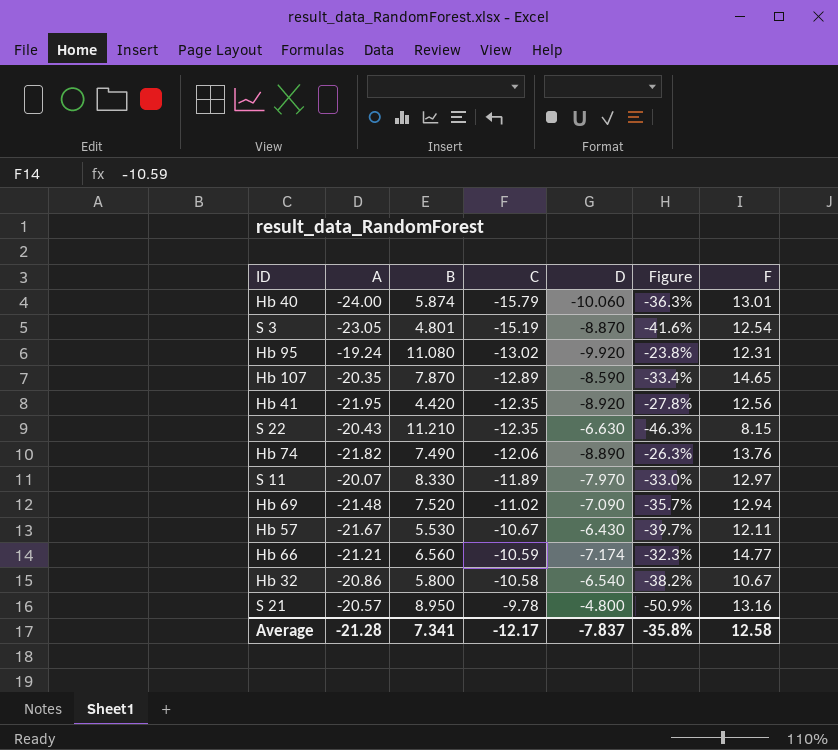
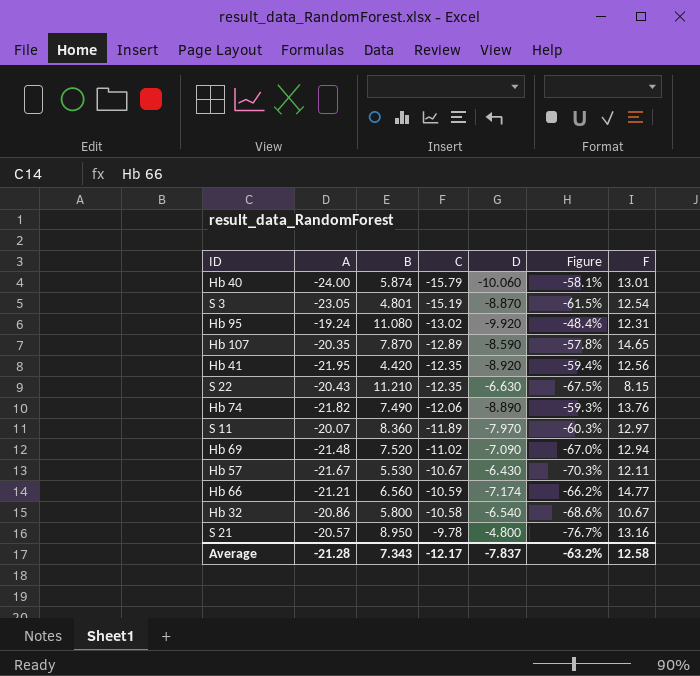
column Figure | formula: ([D] - [C]) / [C] -> ([D] - [A]) / [A]
S 11 | B: 8.330 -> 8.360
Average | B: 7.341 -> 7.343
Average | Figure: -35.8% -> -63.2%

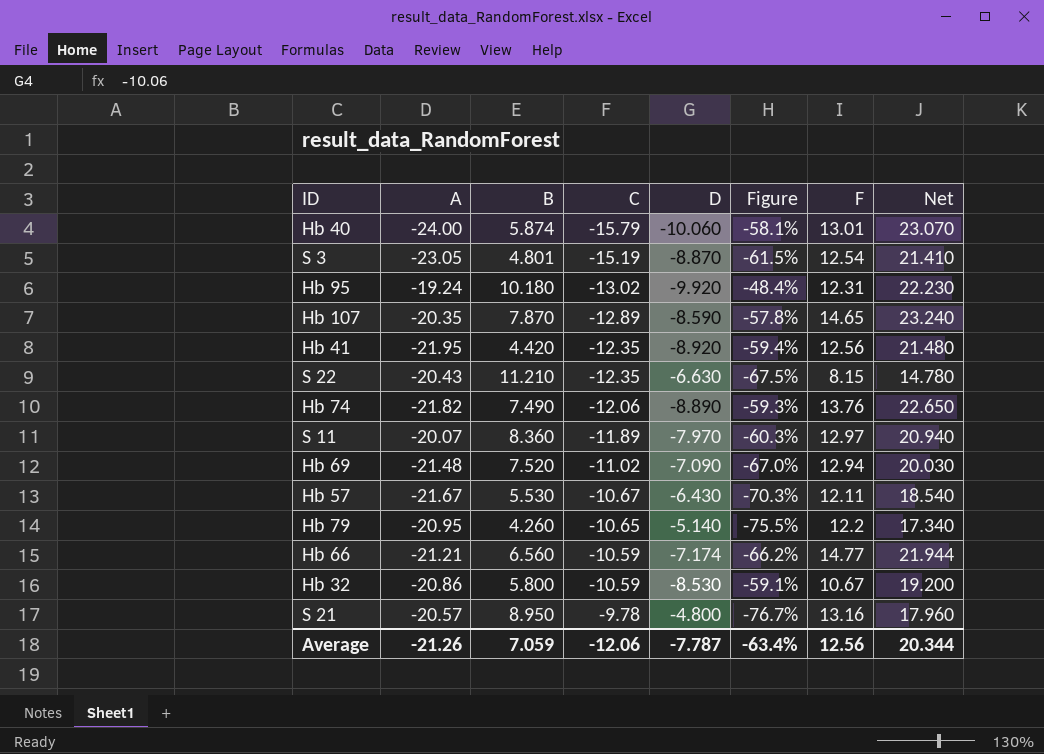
column Net | formula: none -> [F] - [D]
Hb 95 | B: 11.080 -> 10.180
row Hb 79: none -> -20.95 | 4.260 | -10.65 | -5.140 | -75.5% | 12.2 | 17.340
Hb 32 | C: -10.58 -> -10.59
Hb 32 | D: -6.540 -> -8.530
Hb 32 | Figure: -68.6% -> -59.1%
Average | A: -21.28 -> -21.26
Average | B: 7.343 -> 7.059
Average | C: -12.17 -> -12.06
Average | D: -7.837 -> -7.787
Average | Figure: -63.2% -> -63.4%
Average | F: 12.58 -> 12.56

